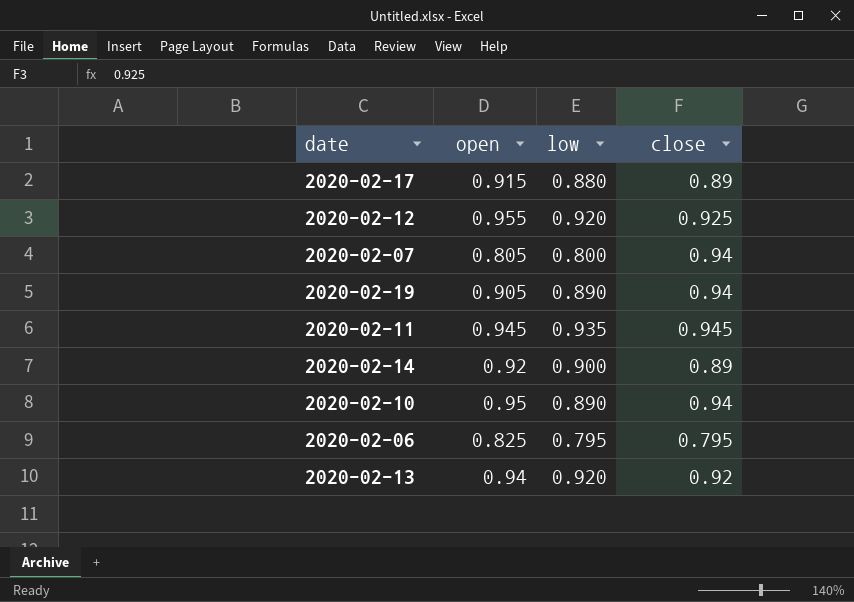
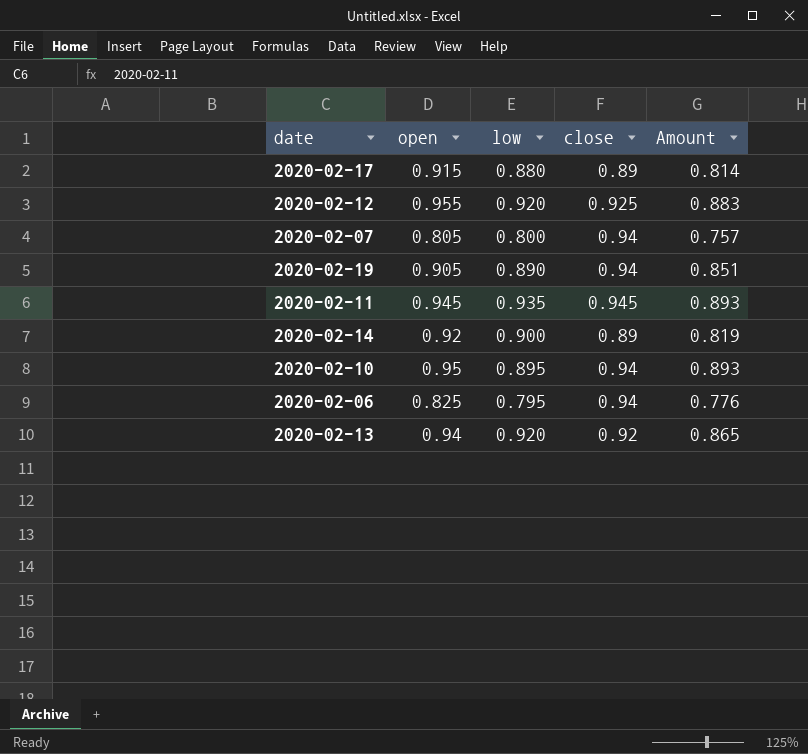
column Amount | formula: none -> [open] * [close]
2020-02-10 | low: 0.890 -> 0.895
2020-02-06 | close: 0.795 -> 0.94

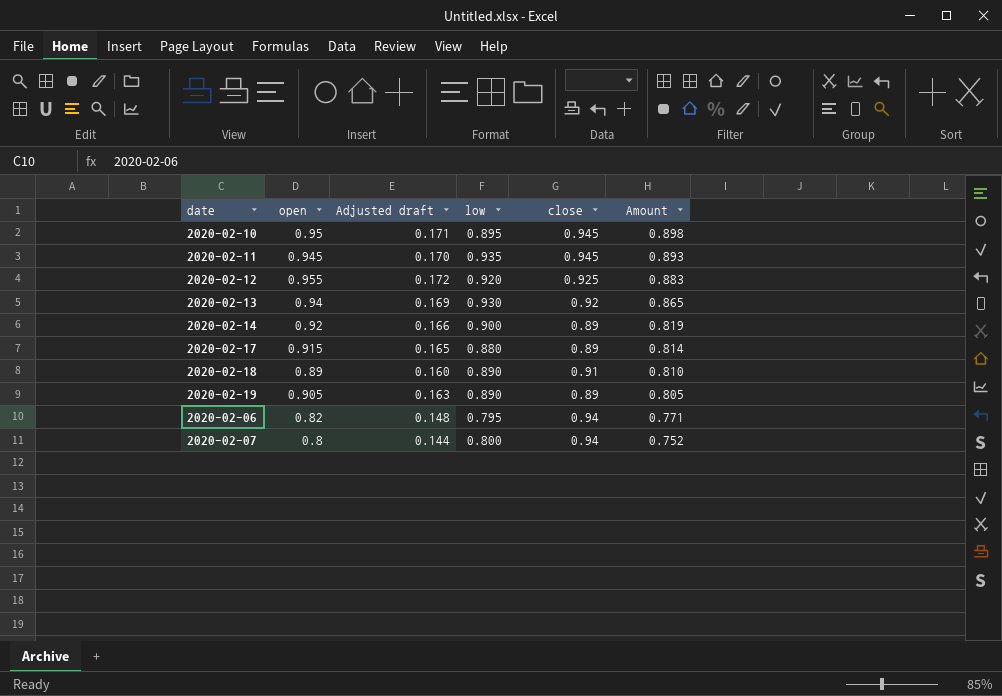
row order: none -> Amount descending
column Adjusted draft | formula: none -> [open] * 0.18
2020-02-10 | close: 0.94 -> 0.945
2020-02-10 | Amount: 0.893 -> 0.898
2020-02-13 | low: 0.920 -> 0.930
row 2020-02-18: none -> 0.89 | 0.160 | 0.890 | 0.91 | 0.810
2020-02-19 | close: 0.94 -> 0.89
2020-02-19 | Amount: 0.851 -> 0.805
2020-02-06 | open: 0.825 -> 0.82
2020-02-06 | Amount: 0.776 -> 0.771
2020-02-07 | open: 0.805 -> 0.8
2020-02-07 | Amount: 0.757 -> 0.752

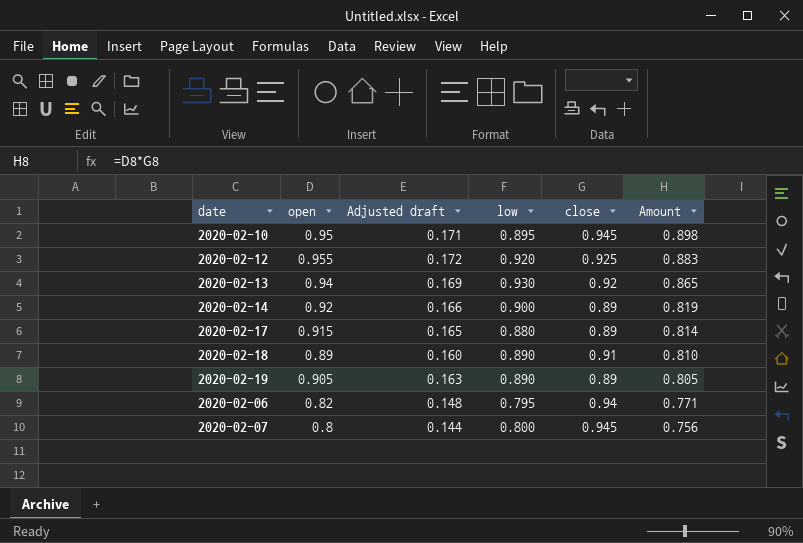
row 2020-02-11: 0.945 | 0.170 | 0.935 | 0.945 | 0.893 -> none
2020-02-07 | close: 0.94 -> 0.945
2020-02-07 | Amount: 0.752 -> 0.756

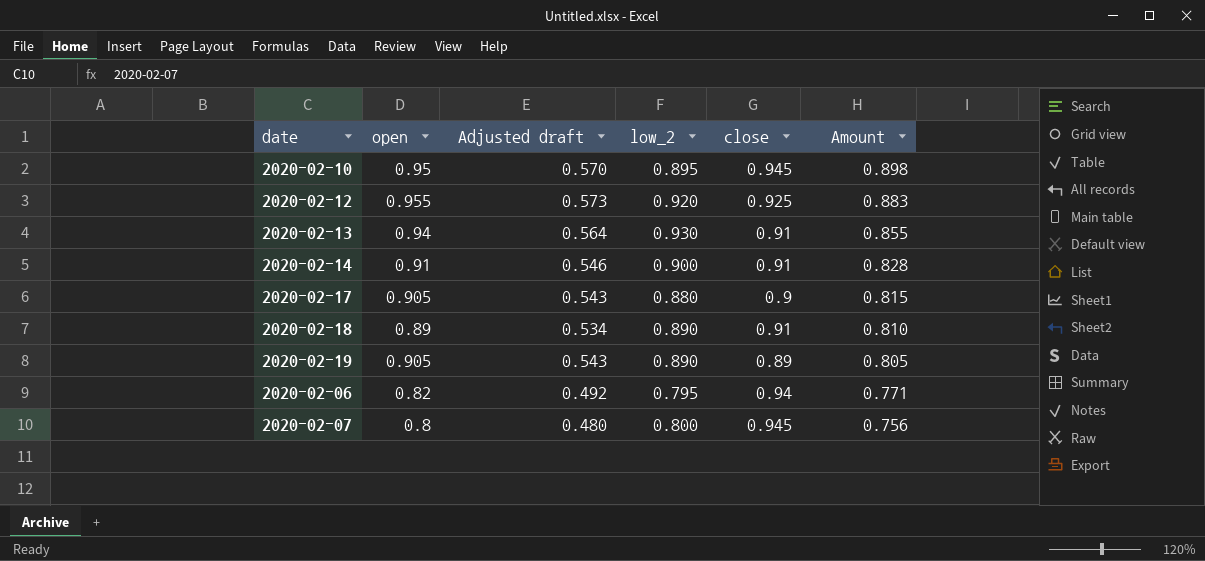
column Adjusted draft | formula: [open] * 0.18 -> [open] * 0.6
column name: low -> low_2
2020-02-13 | close: 0.92 -> 0.91
2020-02-13 | Amount: 0.865 -> 0.855
2020-02-14 | open: 0.92 -> 0.91
2020-02-14 | close: 0.89 -> 0.91
2020-02-14 | Amount: 0.819 -> 0.828
2020-02-17 | open: 0.915 -> 0.905
2020-02-17 | close: 0.89 -> 0.9
2020-02-17 | Amount: 0.814 -> 0.815

